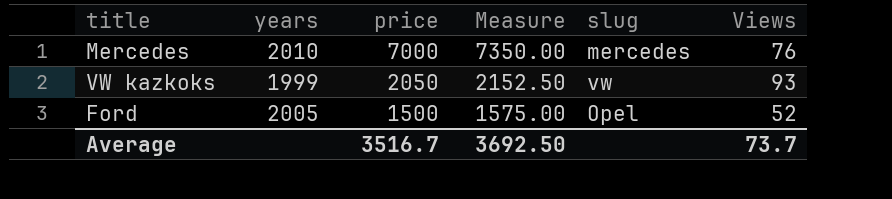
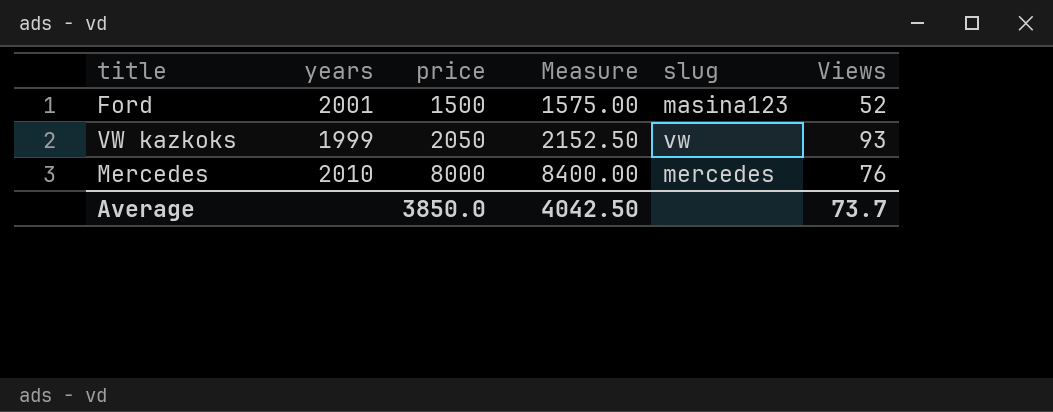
row order: price descending -> price ascending
Ford | years: 2005 -> 2001
Ford | slug: Opel -> masina123
Mercedes | price: 7000 -> 8000
Mercedes | Measure: 7350.00 -> 8400.00
Average | price: 3516.7 -> 3850.0
Average | Measure: 3692.50 -> 4042.50

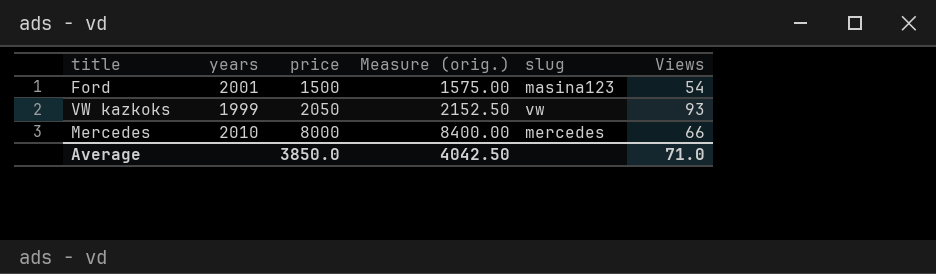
column name: Measure -> Measure (orig.)
Ford | Views: 52 -> 54
Mercedes | Views: 76 -> 66
Average | Views: 73.7 -> 71.0

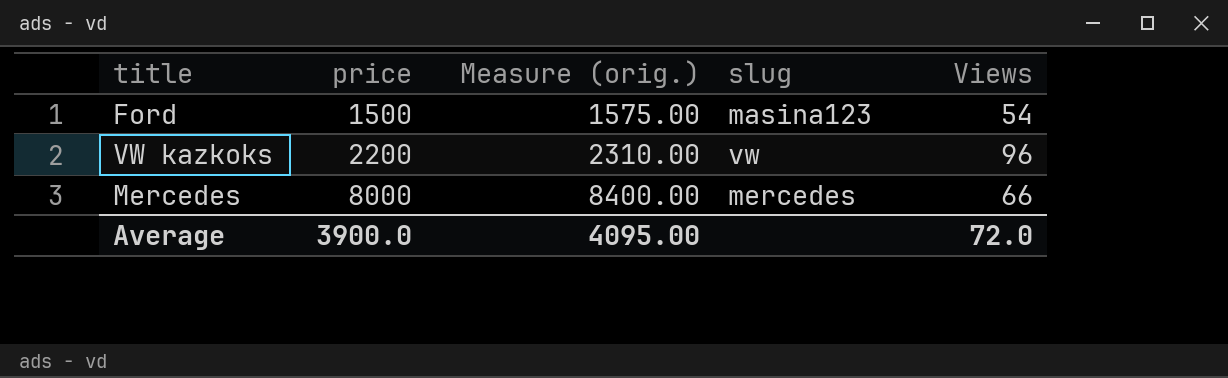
column years | position: 2 -> none
VW kazkoks | price: 2050 -> 2200
VW kazkoks | Measure (orig.): 2152.50 -> 2310.00
VW kazkoks | Views: 93 -> 96
Average | price: 3850.0 -> 3900.0
Average | Measure (orig.): 4042.50 -> 4095.00
Average | Views: 71.0 -> 72.0

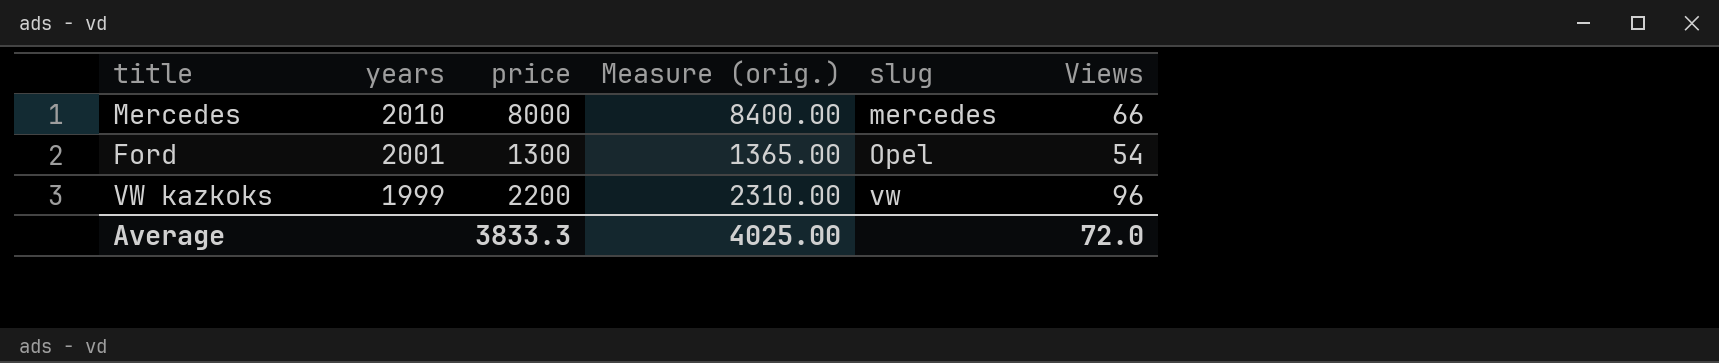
row order: price ascending -> years descending
column years | position: none -> 2
Ford | price: 1500 -> 1300
Ford | Measure (orig.): 1575.00 -> 1365.00
Ford | slug: masina123 -> Opel
Average | price: 3900.0 -> 3833.3
Average | Measure (orig.): 4095.00 -> 4025.00

